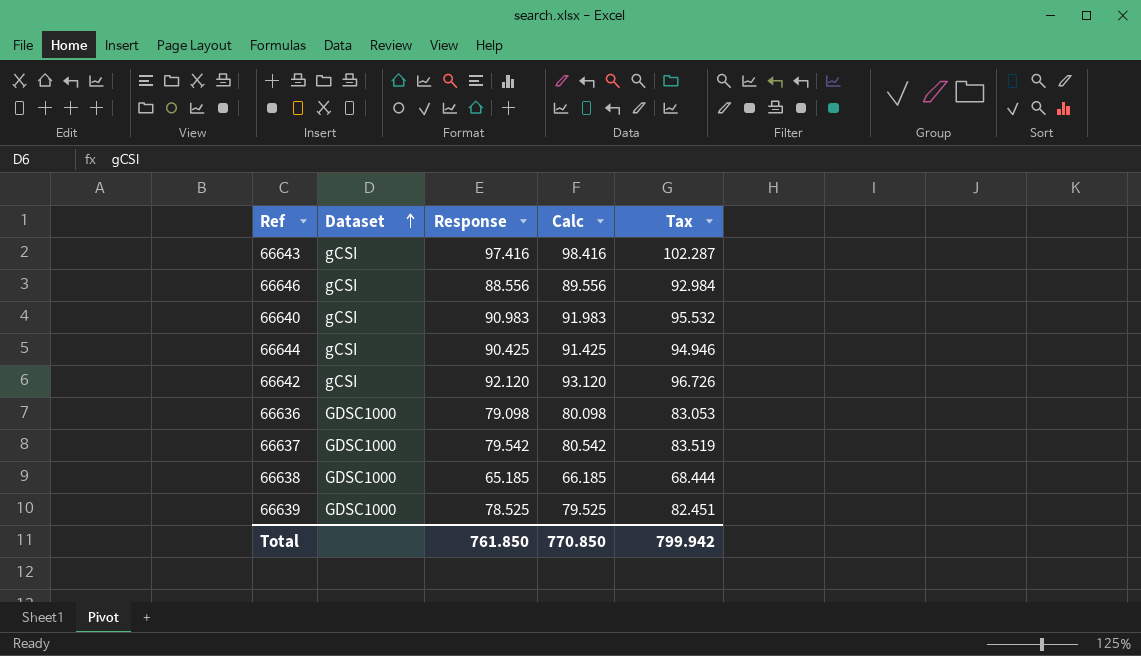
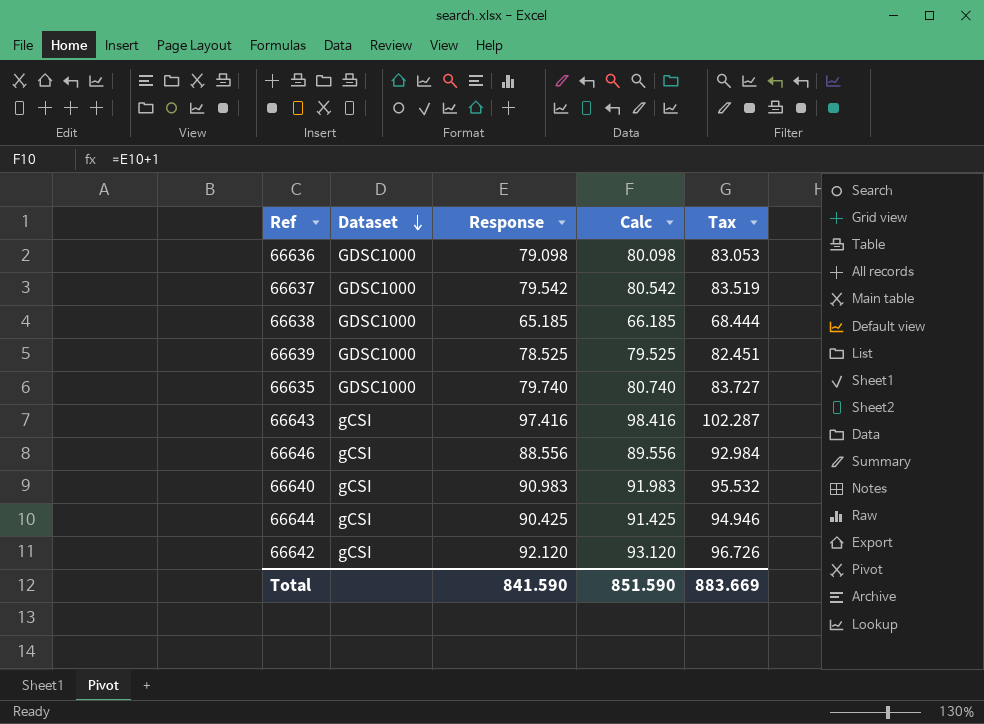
row order: Dataset ascending -> Dataset descending
row 66635: none -> GDSC1000 | 79.740 | 80.740 | 83.727
Total | Response: 761.850 -> 841.590
Total | Calc: 770.850 -> 851.590
Total | Tax: 799.942 -> 883.669

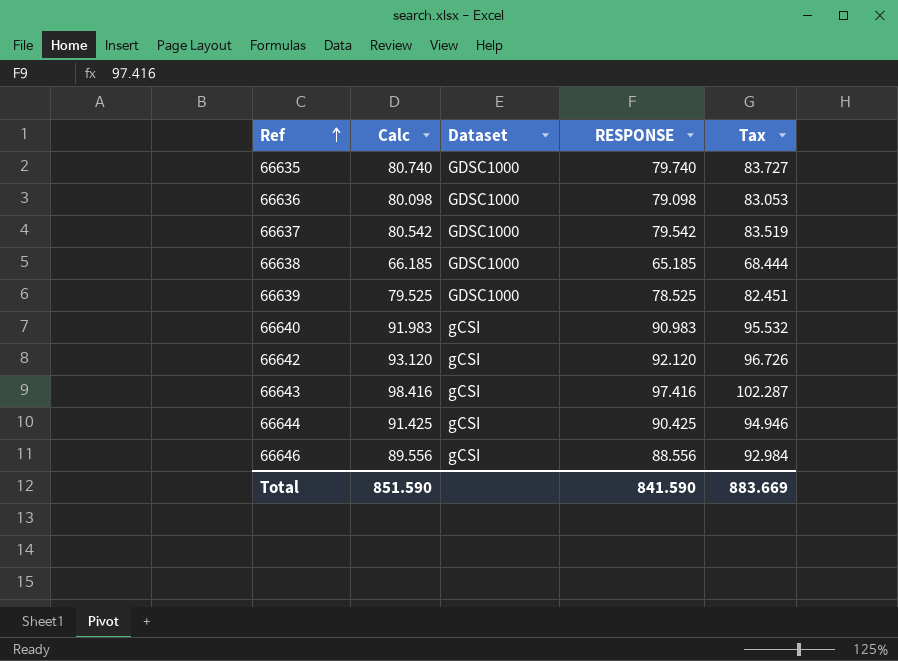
row order: Dataset descending -> Ref ascending
column Calc | position: 4 -> 2
column name: Response -> RESPONSE

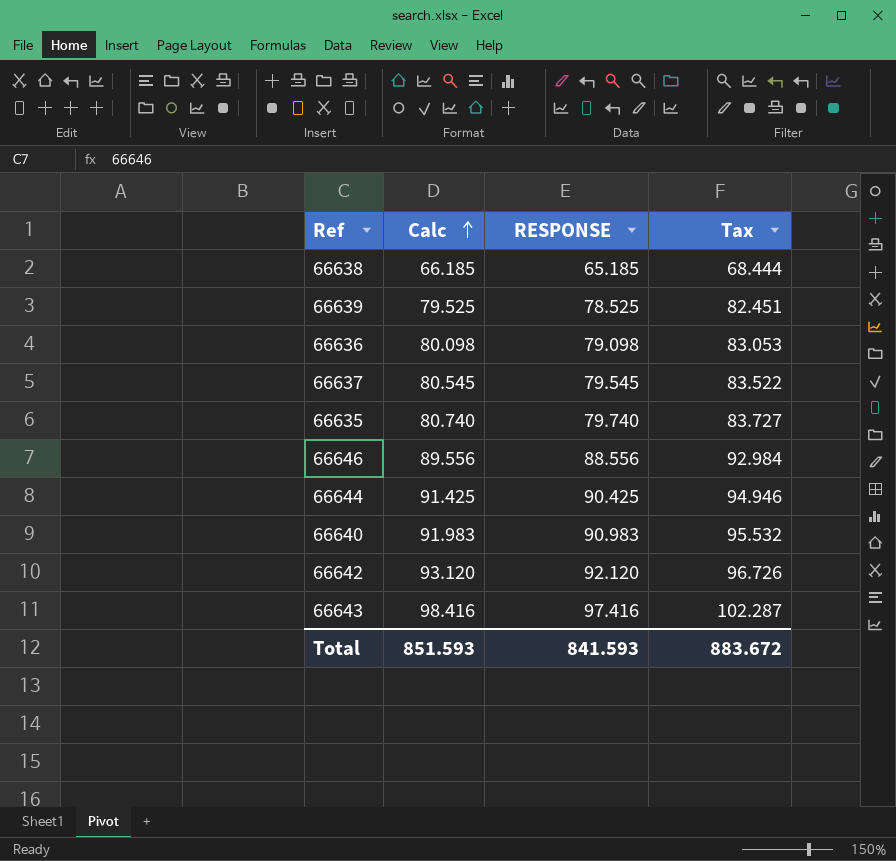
row order: Ref ascending -> Calc ascending
column Dataset | position: 3 -> none
66637 | Calc: 80.542 -> 80.545
66637 | RESPONSE: 79.542 -> 79.545
66637 | Tax: 83.519 -> 83.522
Total | Calc: 851.590 -> 851.593
Total | RESPONSE: 841.590 -> 841.593
Total | Tax: 883.669 -> 883.672

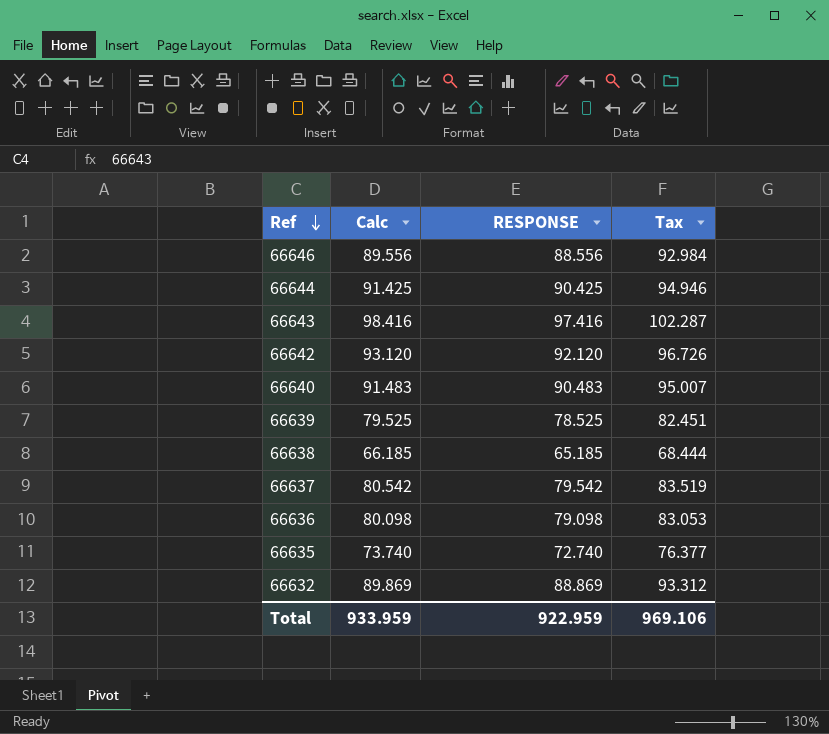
row order: Calc ascending -> Ref descending
66640 | Calc: 91.983 -> 91.483
66640 | RESPONSE: 90.983 -> 90.483
66640 | Tax: 95.532 -> 95.007
66637 | Calc: 80.545 -> 80.542
66637 | RESPONSE: 79.545 -> 79.542
66637 | Tax: 83.522 -> 83.519
66635 | Calc: 80.740 -> 73.740
66635 | RESPONSE: 79.740 -> 72.740
66635 | Tax: 83.727 -> 76.377
row 66632: none -> 89.869 | 88.869 | 93.312
Total | Calc: 851.593 -> 933.959
Total | RESPONSE: 841.593 -> 922.959
Total | Tax: 883.672 -> 969.106

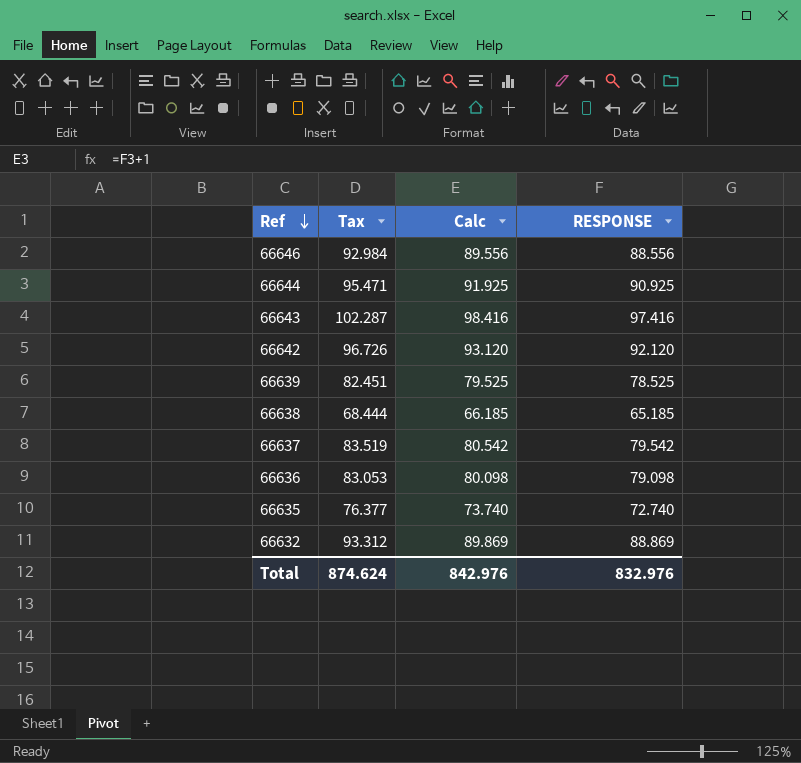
column Tax | position: 4 -> 2
row 66640: 91.483 | 90.483 | 95.007 -> none
66644 | Tax: 94.946 -> 95.471
66644 | Calc: 91.425 -> 91.925
66644 | RESPONSE: 90.425 -> 90.925
Total | Tax: 969.106 -> 874.624
Total | Calc: 933.959 -> 842.976
Total | RESPONSE: 922.959 -> 832.976

